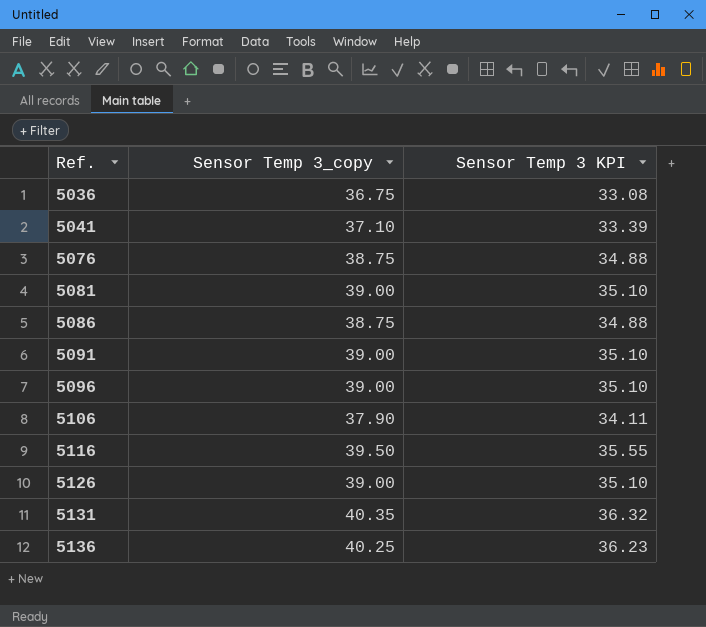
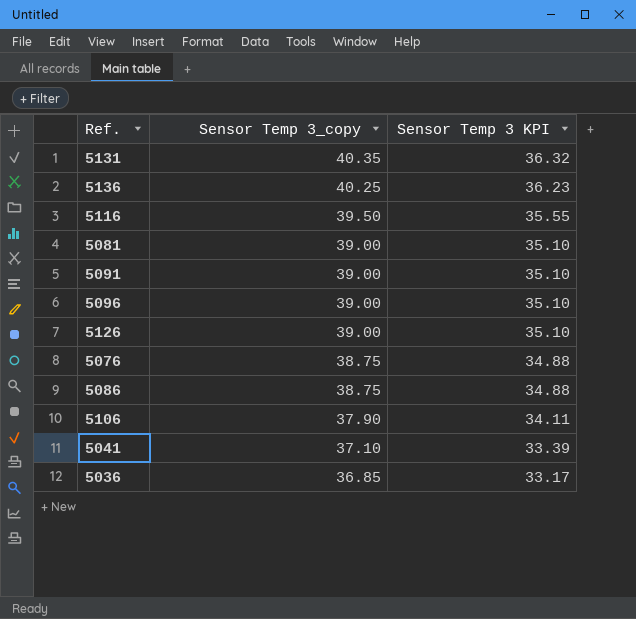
row order: Ref. ascending -> Sensor Temp 3_copy descending
5036 | Sensor Temp 3_copy: 36.75 -> 36.85
5036 | Sensor Temp 3 KPI: 33.08 -> 33.17

